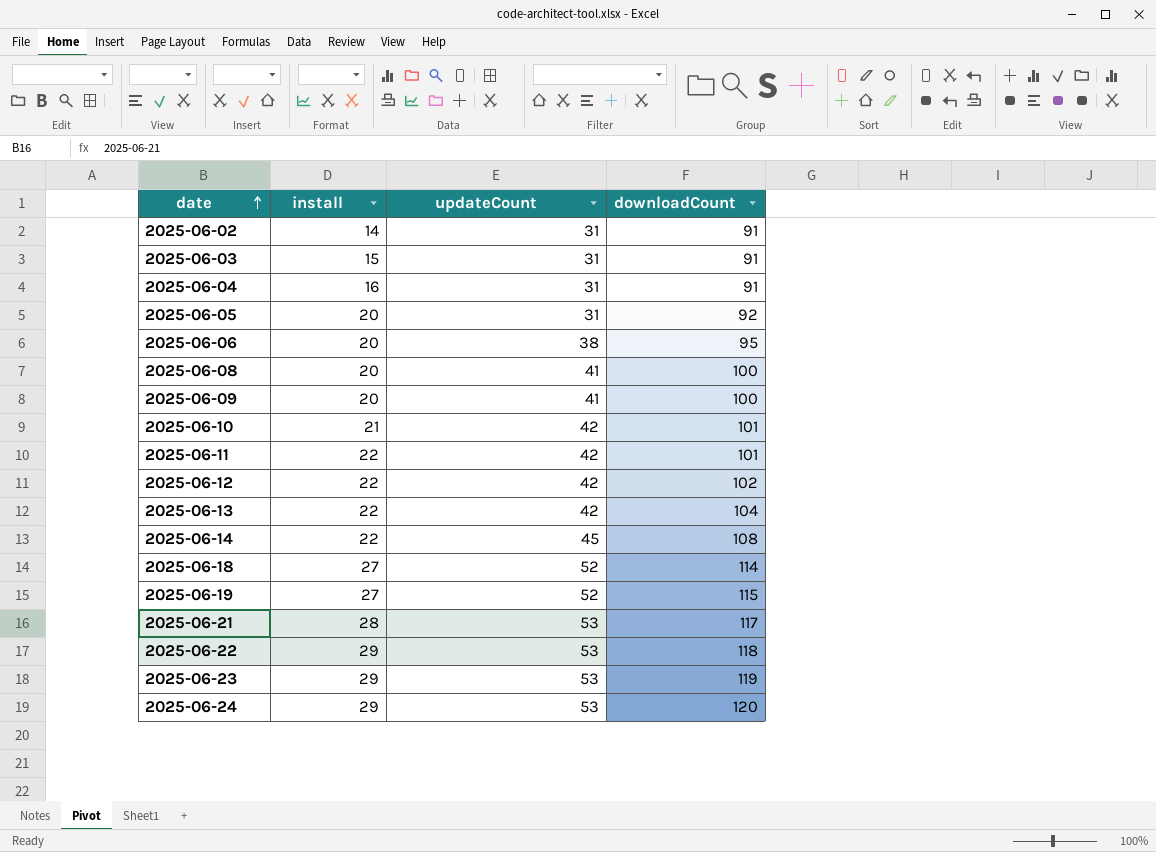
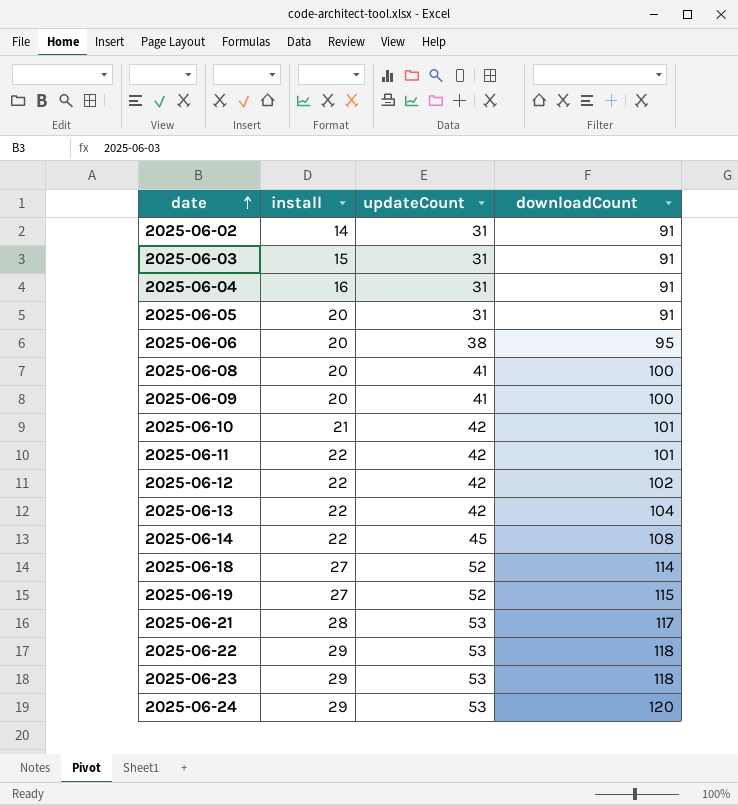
2025-06-05 | downloadCount: 92 -> 91
2025-06-23 | downloadCount: 119 -> 118

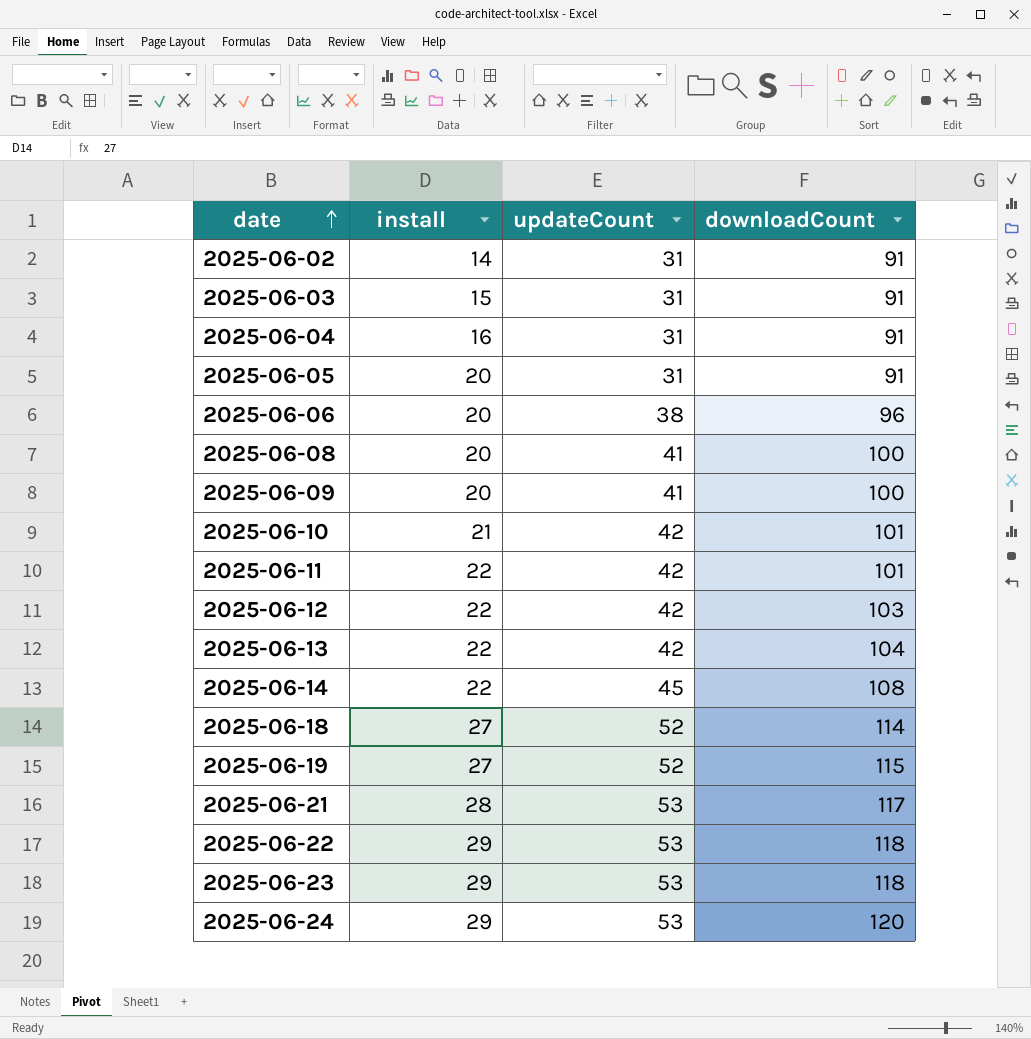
2025-06-06 | downloadCount: 95 -> 96
2025-06-12 | downloadCount: 102 -> 103

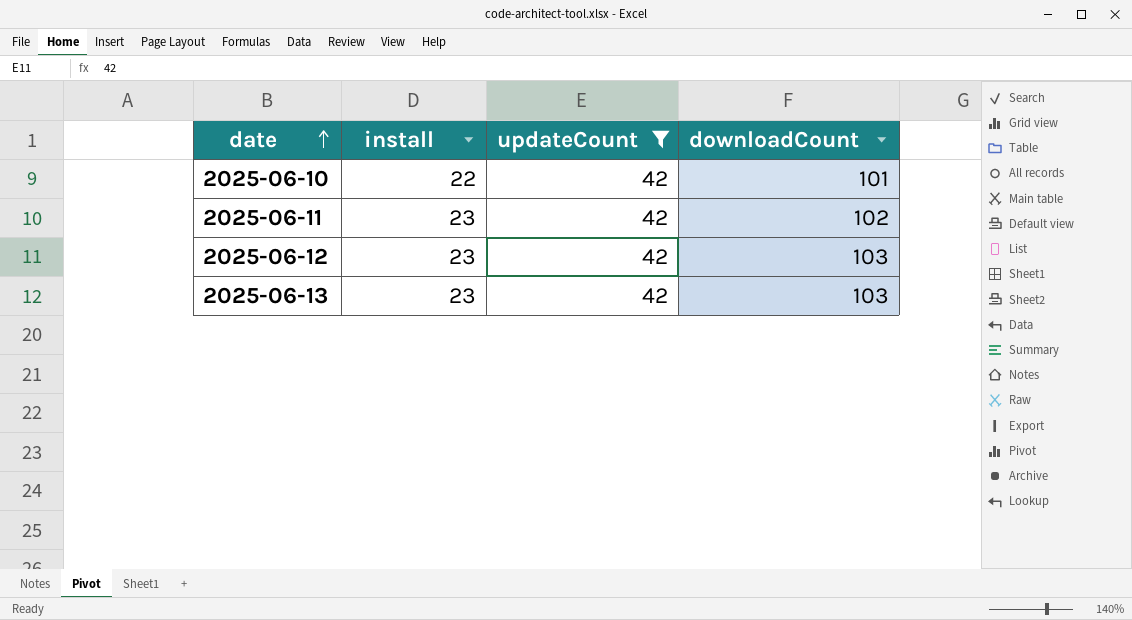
filter: none -> updateCount = 42
2025-06-10 | install: 21 -> 22
2025-06-11 | install: 22 -> 23
2025-06-11 | downloadCount: 101 -> 102
2025-06-12 | install: 22 -> 23
2025-06-13 | install: 22 -> 23
2025-06-13 | downloadCount: 104 -> 103

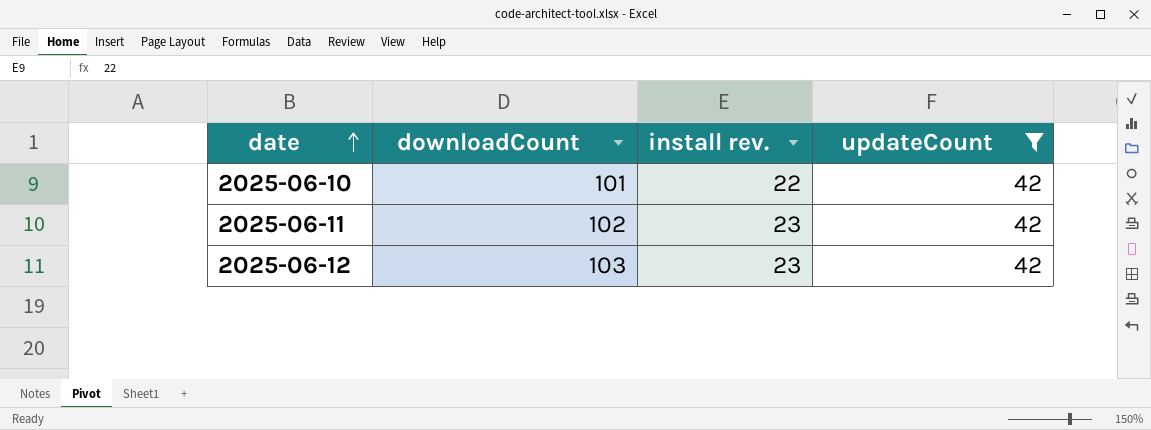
column downloadCount | position: 4 -> 2
column name: install -> install rev.
row 2025-06-13: 23 | 42 | 103 -> none

